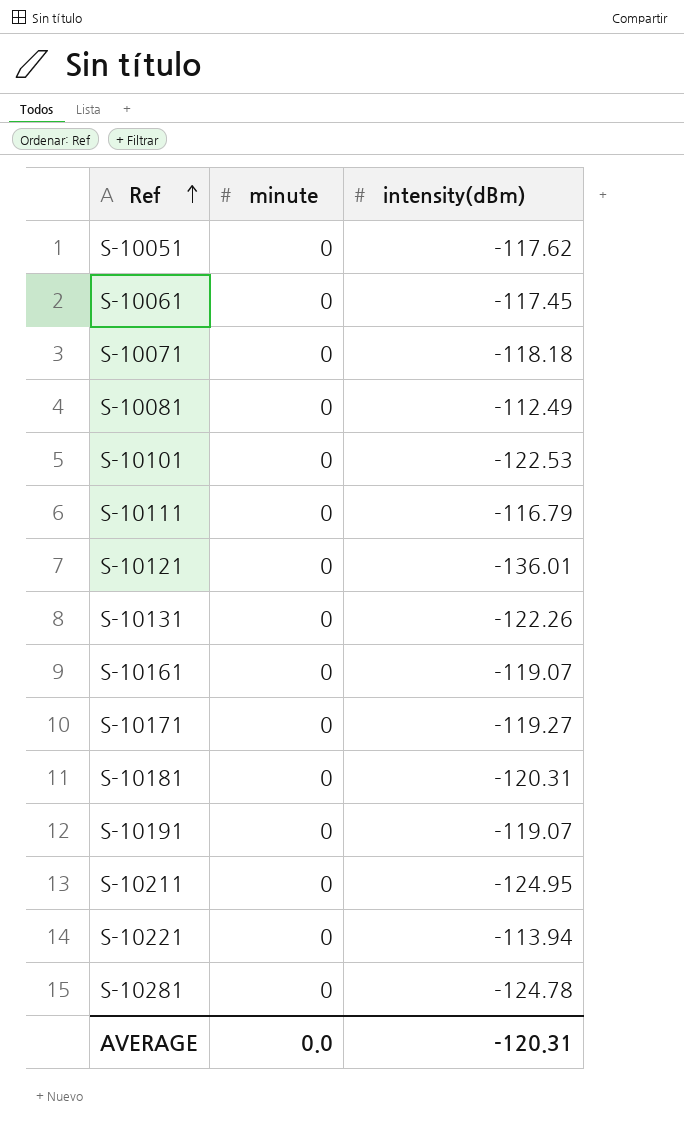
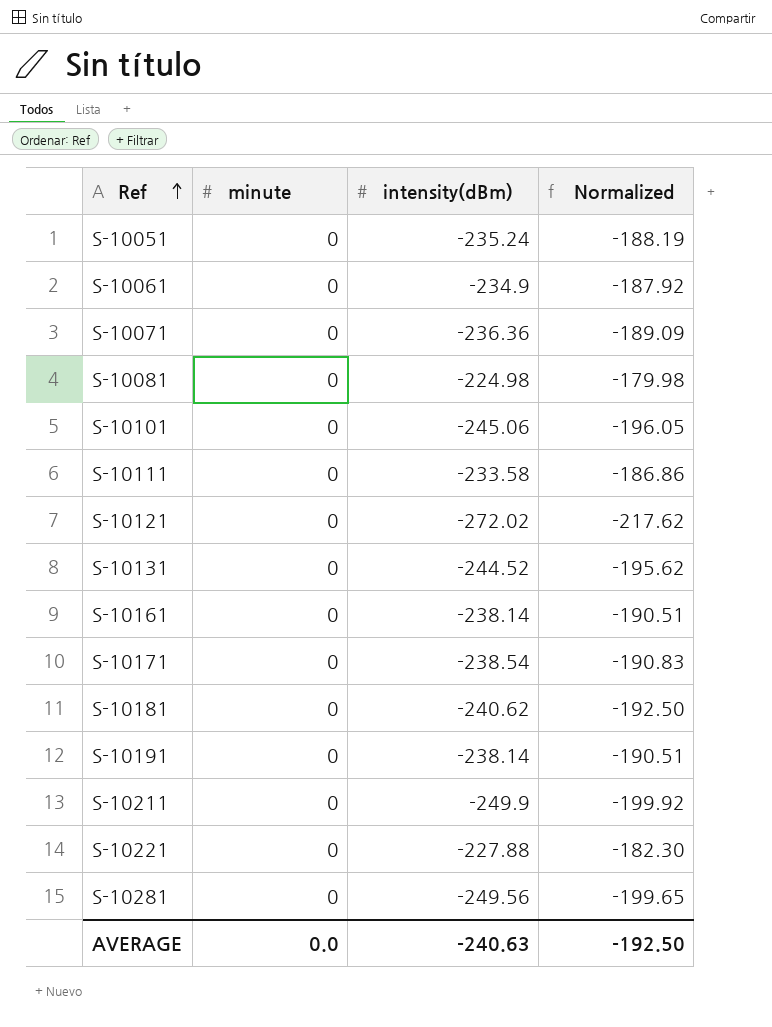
column Normalized | formula: none -> [intensity(dBm)] * 0.8
S-10051 | intensity(dBm): -117.62 -> -235.24
S-10061 | intensity(dBm): -117.45 -> -234.9
S-10071 | intensity(dBm): -118.18 -> -236.36
S-10081 | intensity(dBm): -112.49 -> -224.98
S-10101 | intensity(dBm): -122.53 -> -245.06
S-10111 | intensity(dBm): -116.79 -> -233.58
S-10121 | intensity(dBm): -136.01 -> -272.02
S-10131 | intensity(dBm): -122.26 -> -244.52
S-10161 | intensity(dBm): -119.07 -> -238.14
S-10171 | intensity(dBm): -119.27 -> -238.54
S-10181 | intensity(dBm): -120.31 -> -240.62
S-10191 | intensity(dBm): -119.07 -> -238.14
S-10211 | intensity(dBm): -124.95 -> -249.9
S-10221 | intensity(dBm): -113.94 -> -227.88
S-10281 | intensity(dBm): -124.78 -> -249.56
AVERAGE | intensity(dBm): -120.31 -> -240.63

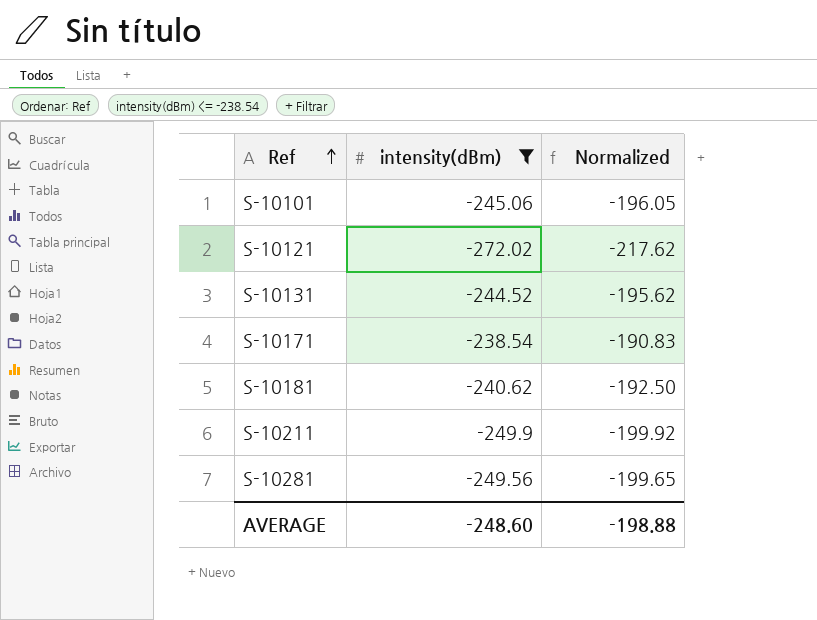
filter: none -> intensity(dBm) <= -238.54
column minute | position: 2 -> none
AVERAGE | intensity(dBm): -240.63 -> -248.60
AVERAGE | Normalized: -192.50 -> -198.88

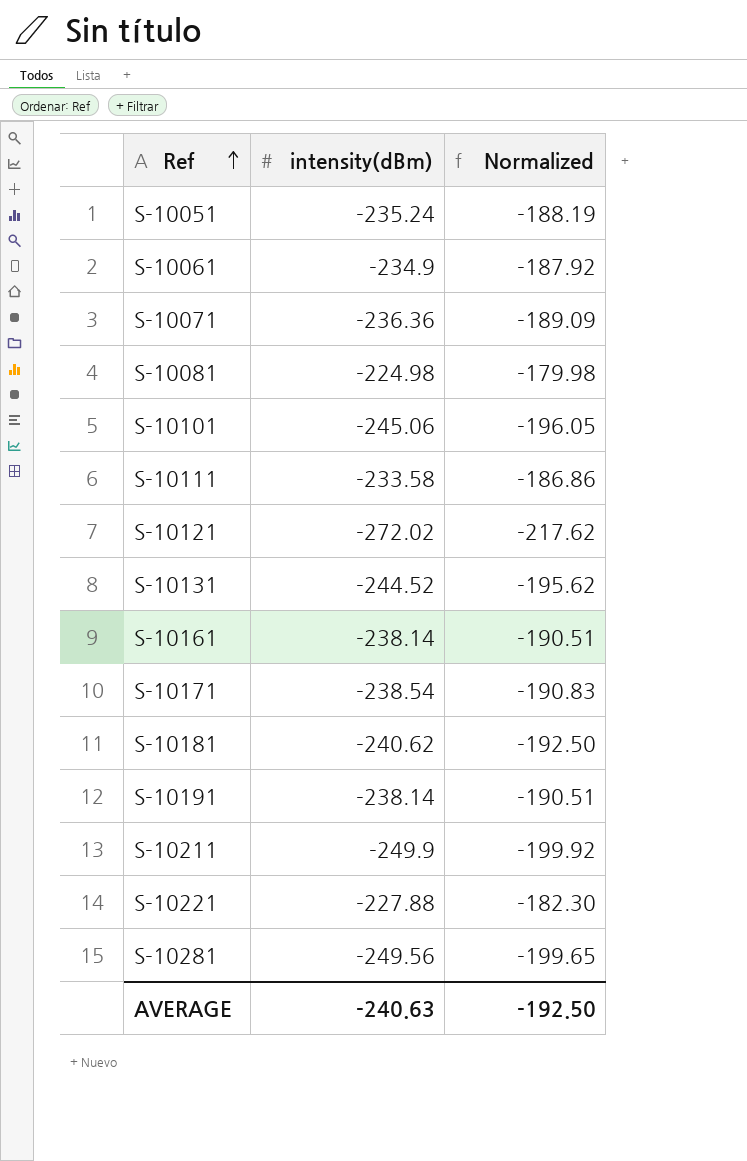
filter: intensity(dBm) <= -238.54 -> none
AVERAGE | intensity(dBm): -248.60 -> -240.63
AVERAGE | Normalized: -198.88 -> -192.50

